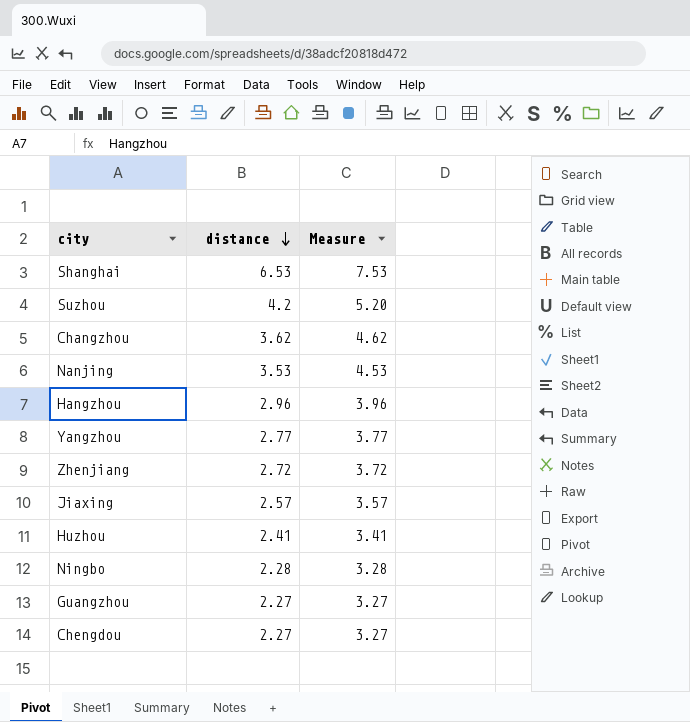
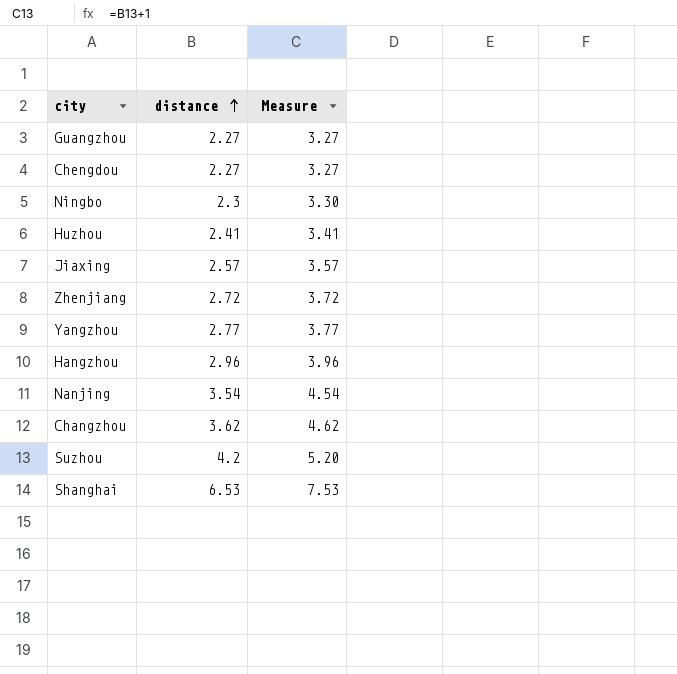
row order: distance descending -> distance ascending
Ningbo | distance: 2.28 -> 2.3
Ningbo | Measure: 3.28 -> 3.30
Nanjing | distance: 3.53 -> 3.54
Nanjing | Measure: 4.53 -> 4.54

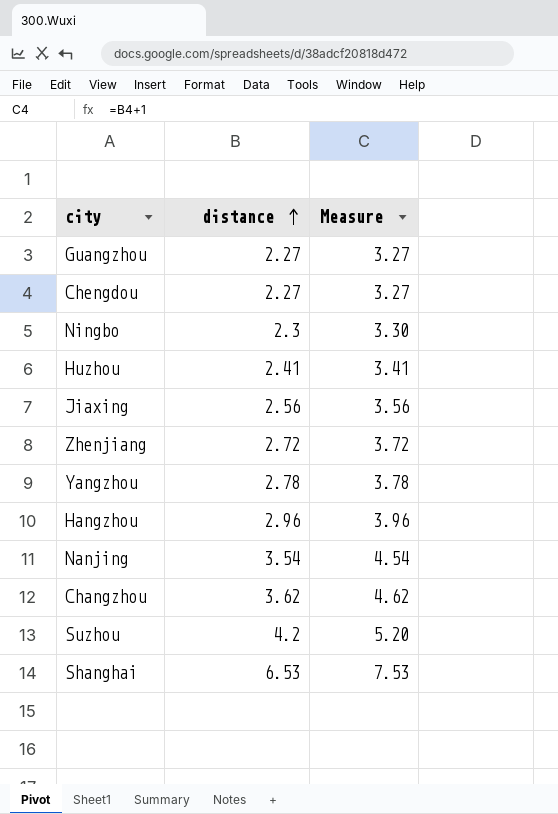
Jiaxing | distance: 2.57 -> 2.56
Jiaxing | Measure: 3.57 -> 3.56
Yangzhou | distance: 2.77 -> 2.78
Yangzhou | Measure: 3.77 -> 3.78

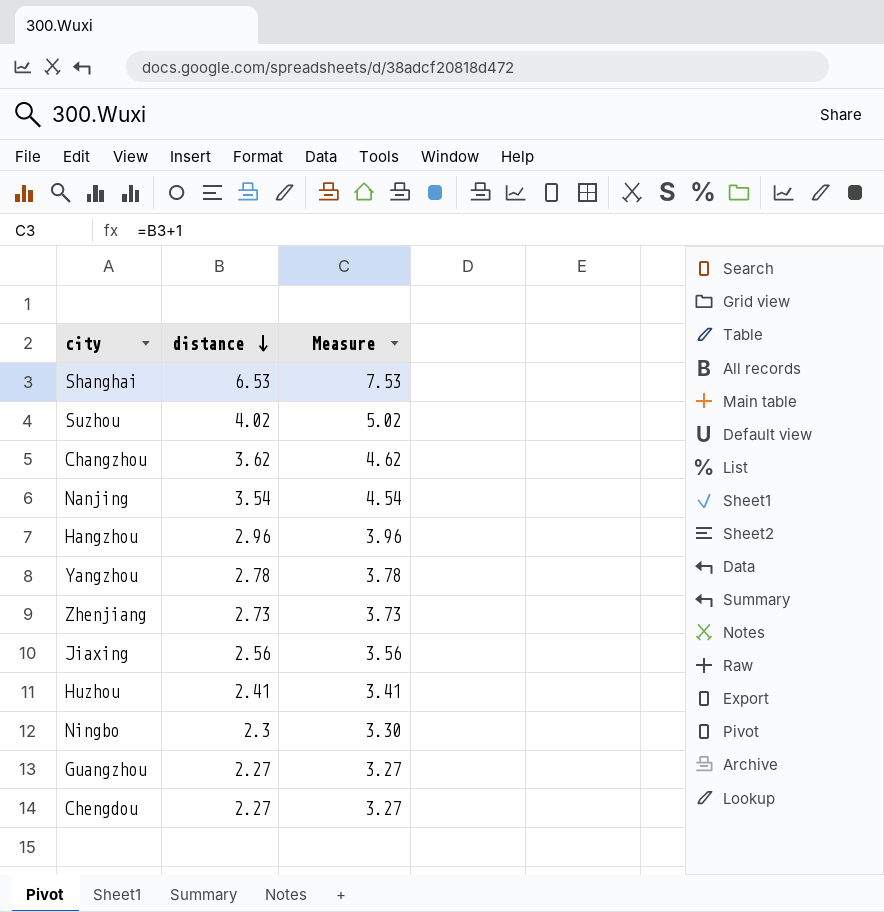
row order: distance ascending -> distance descending
Suzhou | distance: 4.2 -> 4.02
Suzhou | Measure: 5.20 -> 5.02
Zhenjiang | distance: 2.72 -> 2.73
Zhenjiang | Measure: 3.72 -> 3.73

